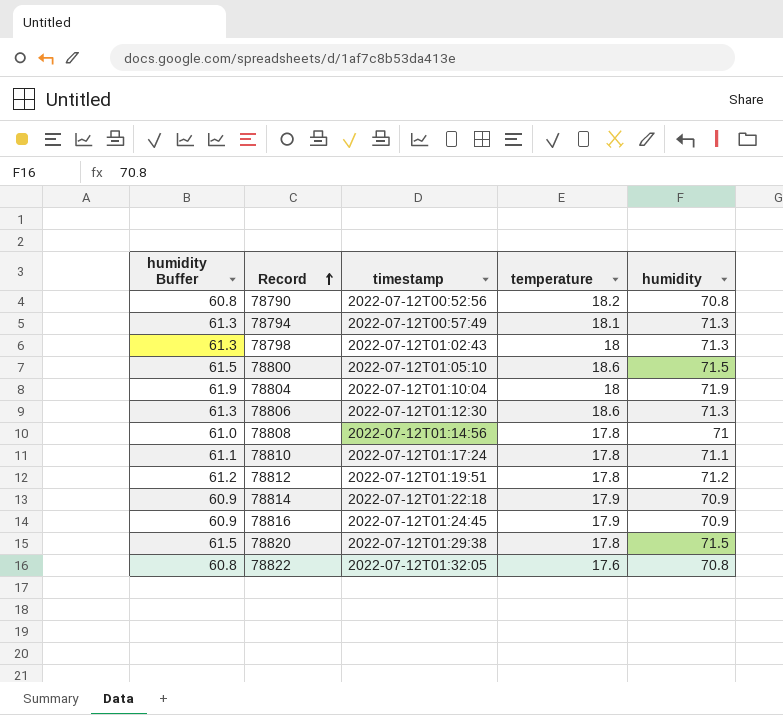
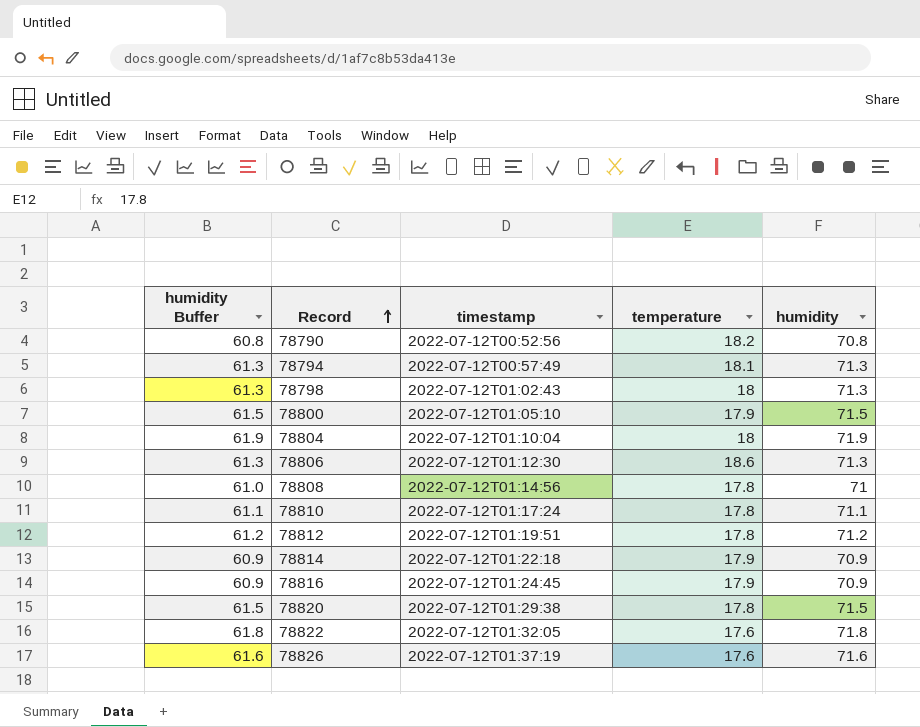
78800 | temperature: 18.6 -> 17.9
78822 | humidity Buffer: 60.8 -> 61.8
78822 | humidity: 70.8 -> 71.8
row 78826: none -> 61.6 | 2022-07-12T01:37:19 | 17.6 | 71.6

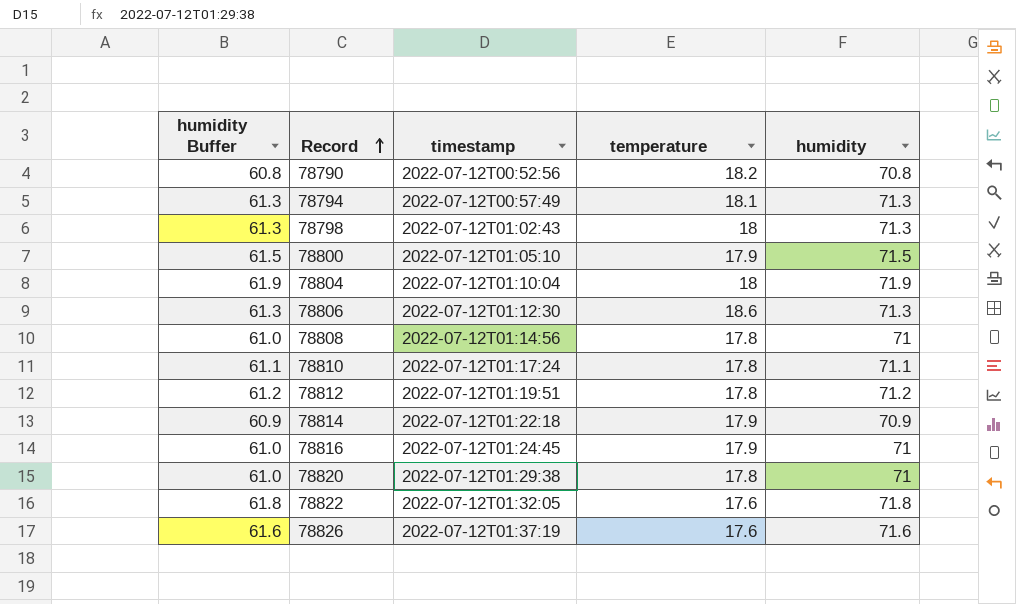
78816 | humidity Buffer: 60.9 -> 61.0
78816 | humidity: 70.9 -> 71
78820 | humidity Buffer: 61.5 -> 61.0
78820 | humidity: 71.5 -> 71

